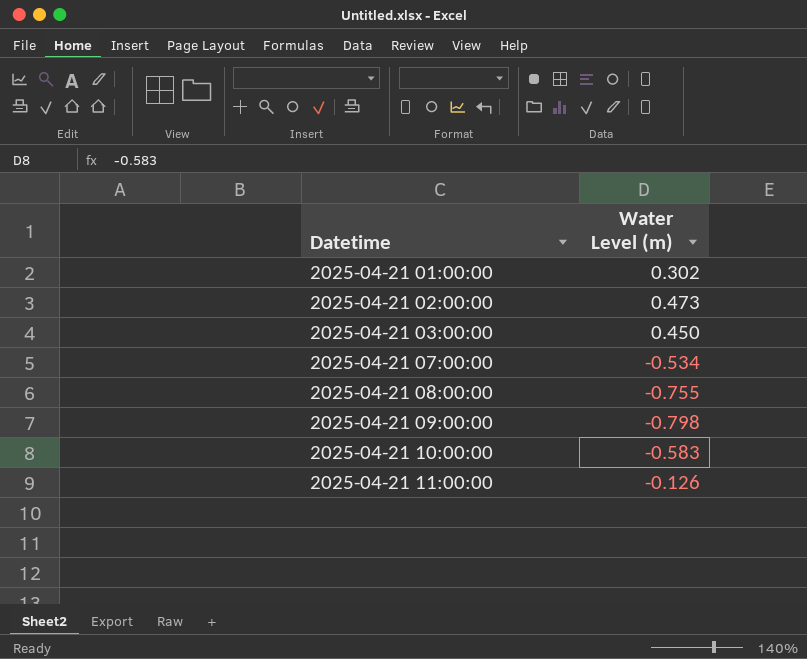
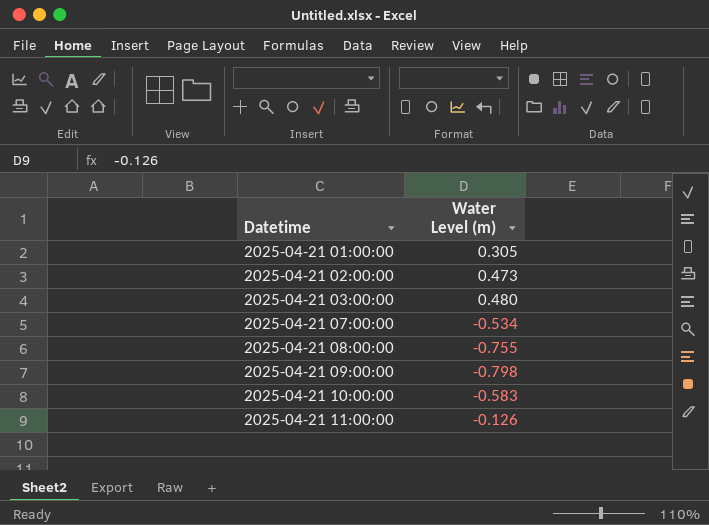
2025-04-21 01:00:00 | Water Level (m): 0.302 -> 0.305
2025-04-21 03:00:00 | Water Level (m): 0.450 -> 0.480

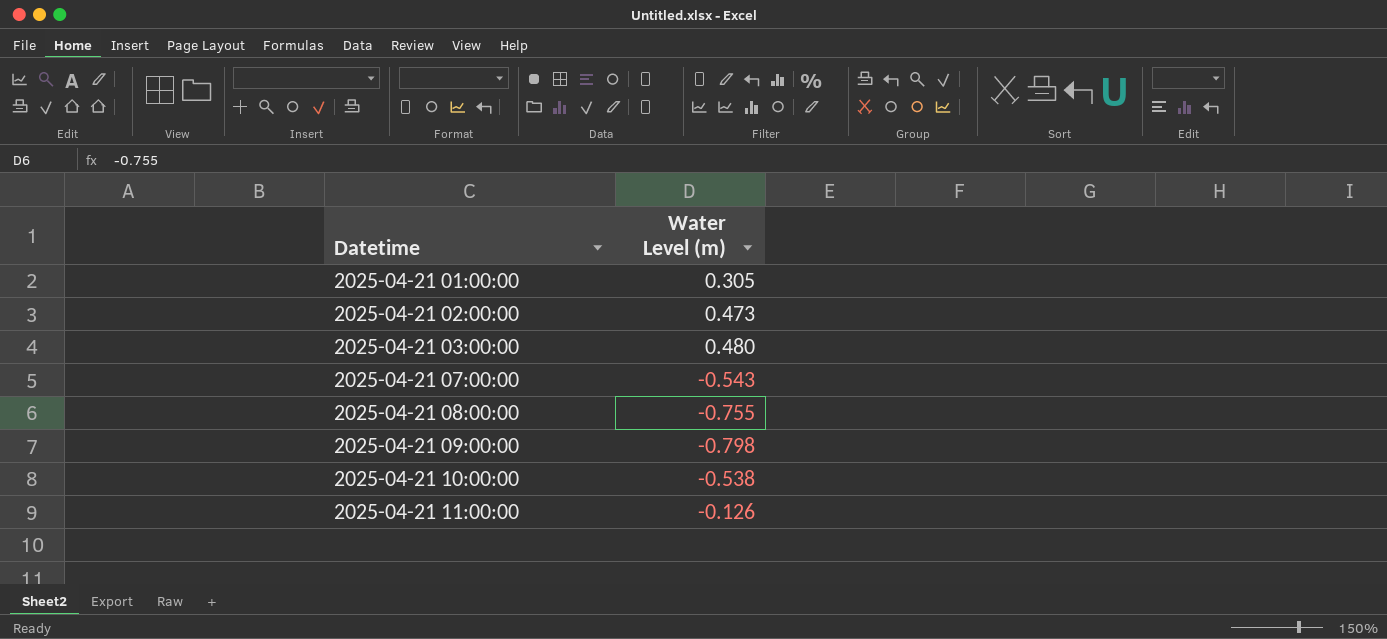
2025-04-21 07:00:00 | Water Level (m): -0.534 -> -0.543
2025-04-21 10:00:00 | Water Level (m): -0.583 -> -0.538

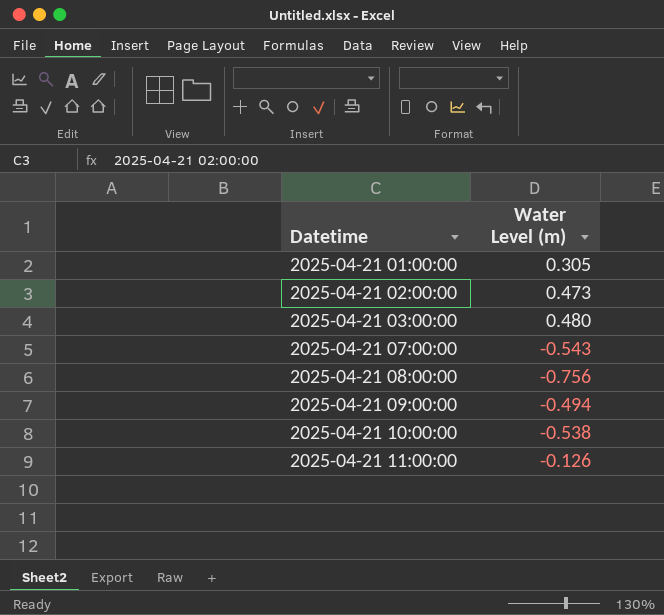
2025-04-21 08:00:00 | Water Level (m): -0.755 -> -0.756
2025-04-21 09:00:00 | Water Level (m): -0.798 -> -0.494

